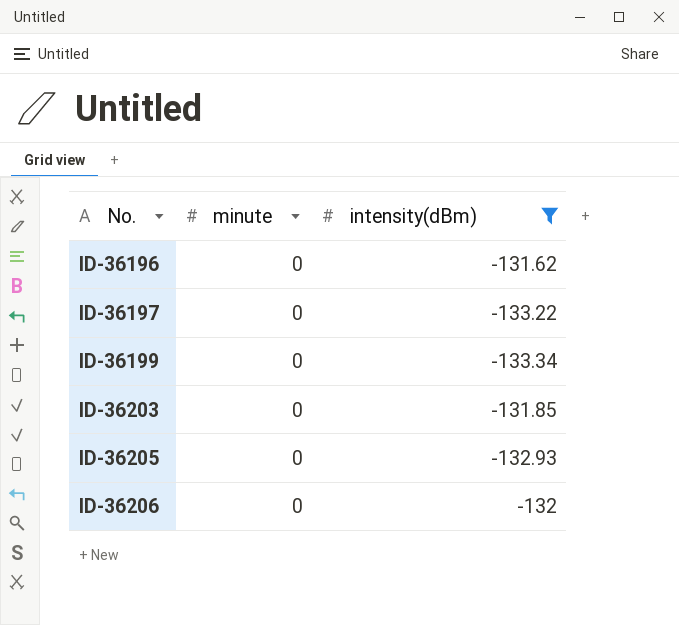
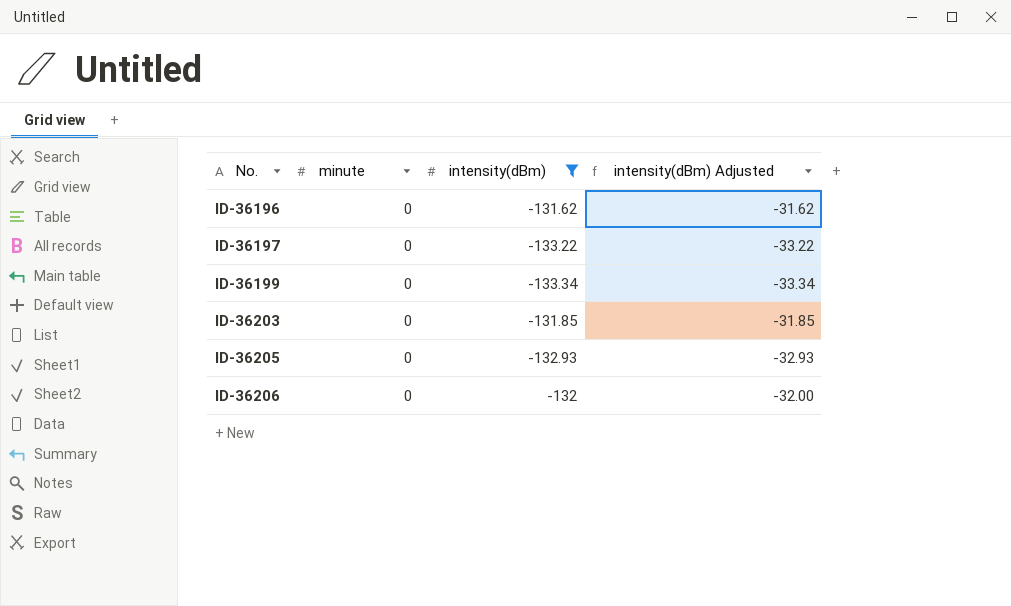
column intensity(dBm) Adjusted | formula: none -> [intensity(dBm)] + 100

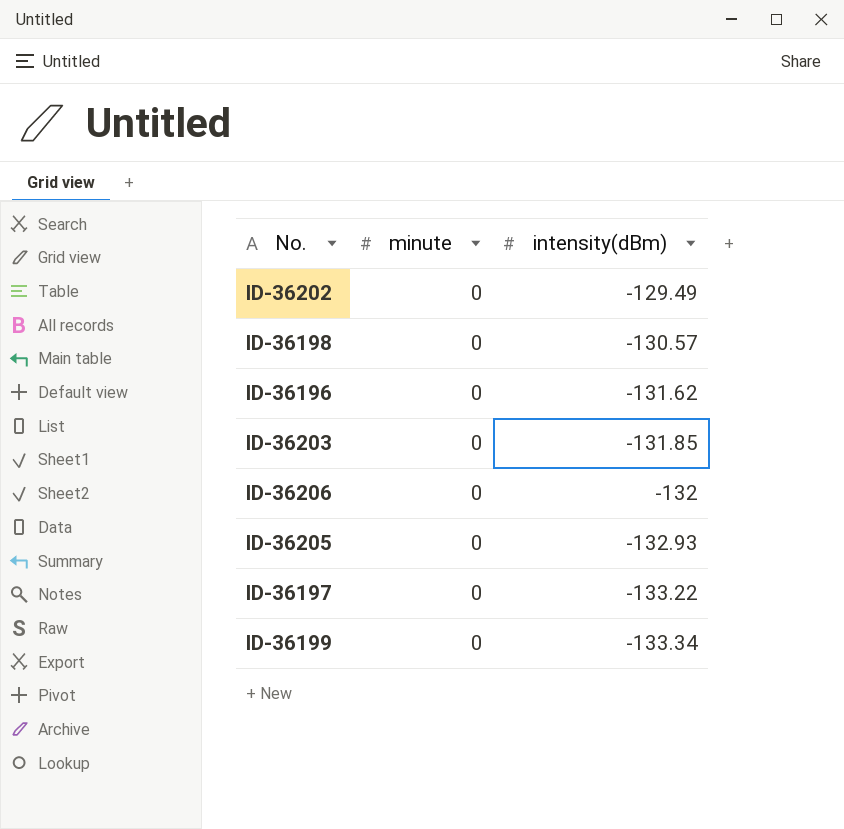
filter: intensity(dBm) <= -131.62 -> none
row order: No. ascending -> intensity(dBm) descending
column intensity(dBm) Adjusted | formula: [intensity(dBm)] + 100 -> none

